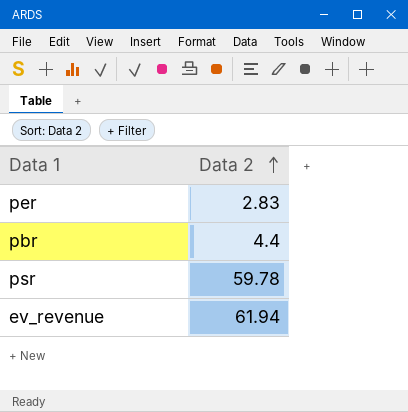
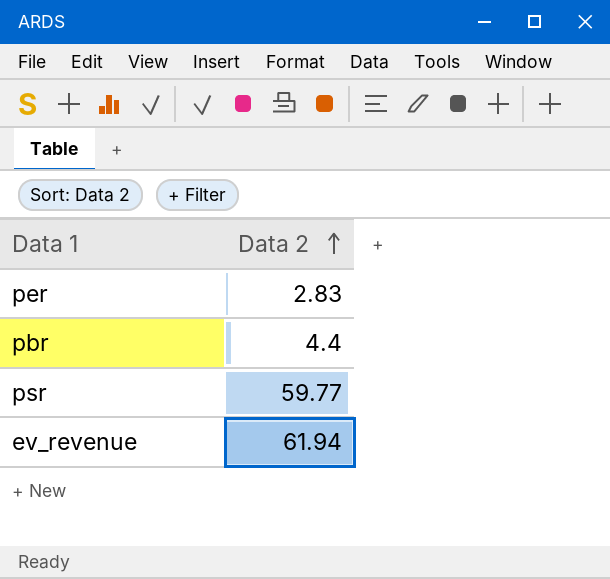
psr | Data 2: 59.78 -> 59.77

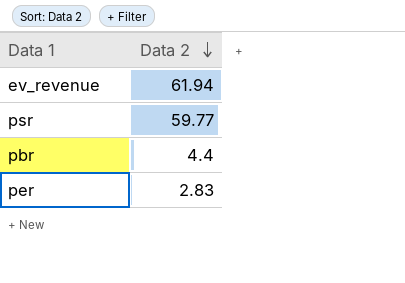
row order: Data 2 ascending -> Data 2 descending

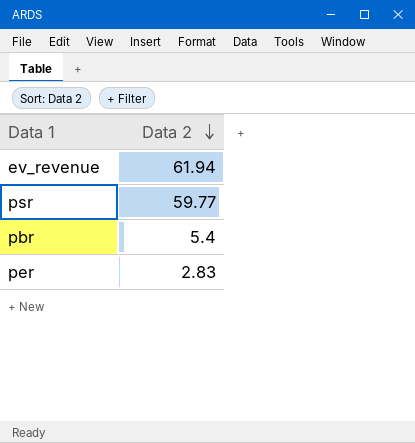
pbr | Data 2: 4.4 -> 5.4

